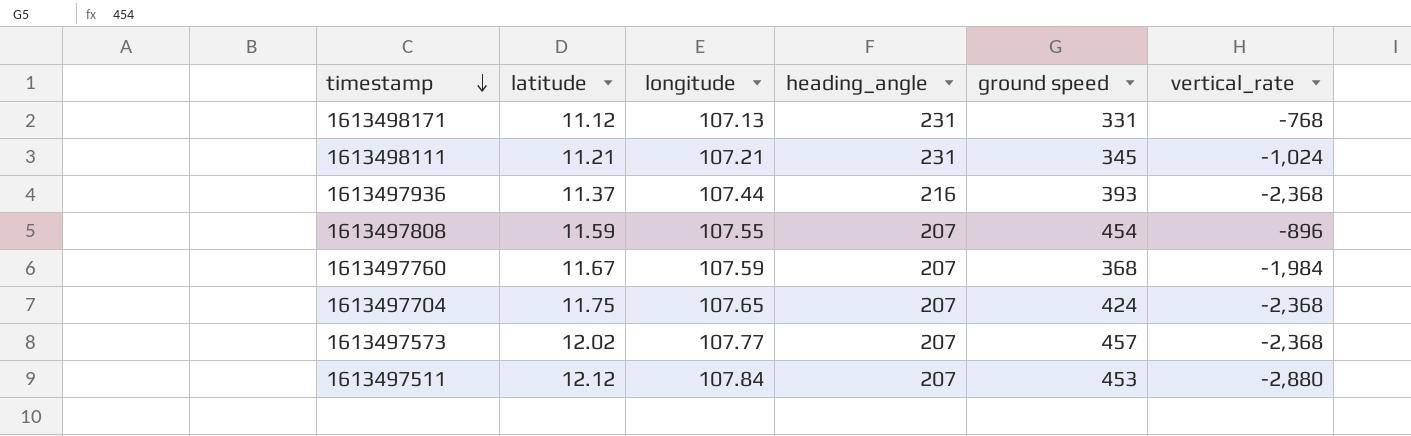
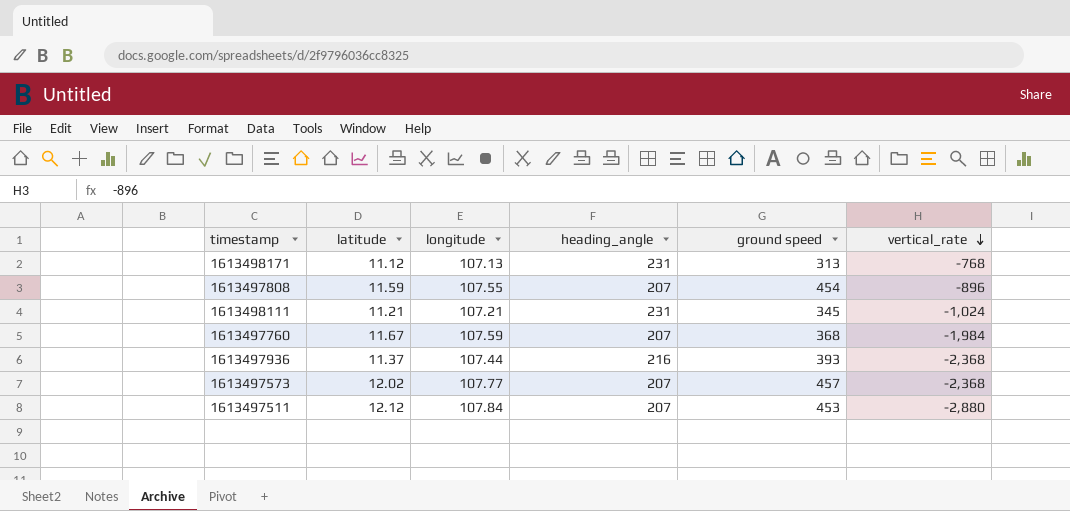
row order: timestamp descending -> vertical_rate descending
row 1613497704: 11.75 | 107.65 | 207 | 424 | -2,368 -> none
1613498171 | ground speed: 331 -> 313

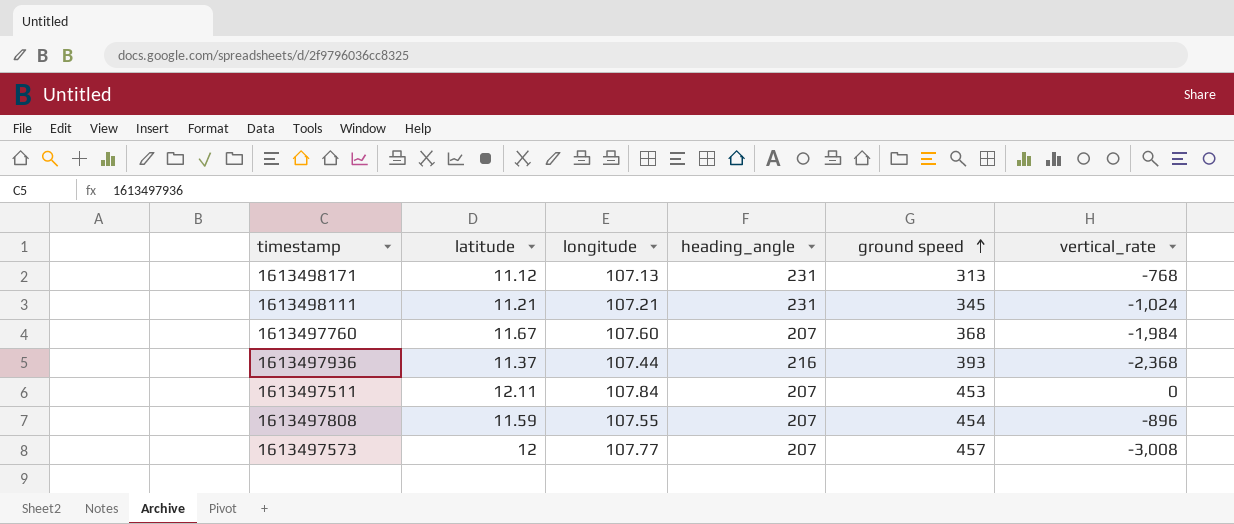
row order: vertical_rate descending -> ground speed ascending
1613497760 | longitude: 107.59 -> 107.60
1613497511 | latitude: 12.12 -> 12.11
1613497511 | vertical_rate: -2,880 -> 0
1613497573 | latitude: 12.02 -> 12
1613497573 | vertical_rate: -2,368 -> -3,008

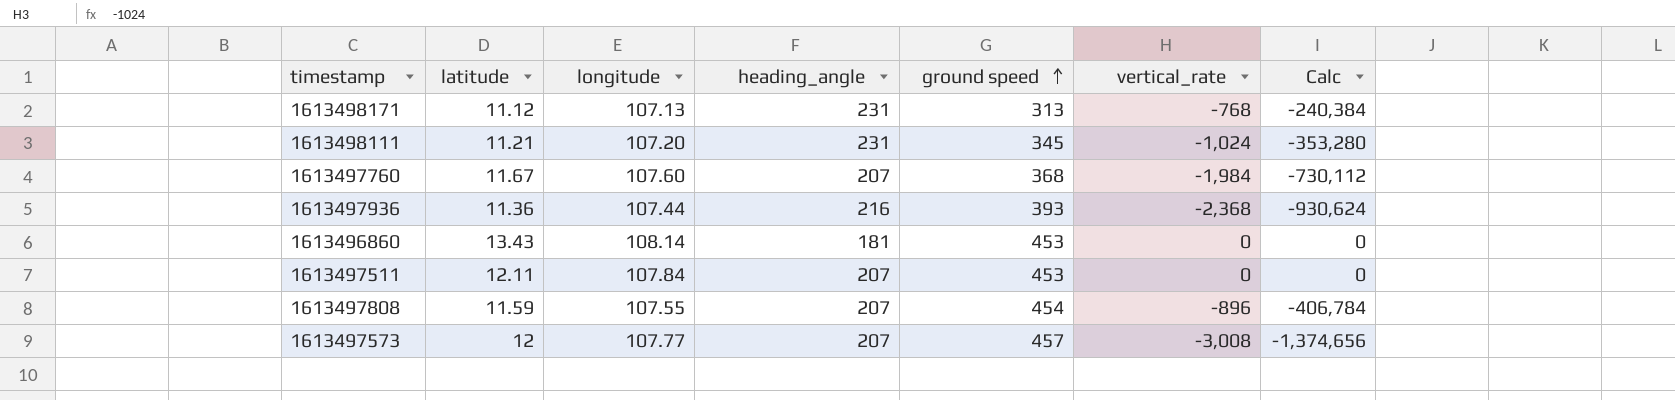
column Calc | formula: none -> [ground speed] * [vertical_rate]
1613498111 | longitude: 107.21 -> 107.20
1613497936 | latitude: 11.37 -> 11.36
row 1613496860: none -> 13.43 | 108.14 | 181 | 453 | 0 | 0

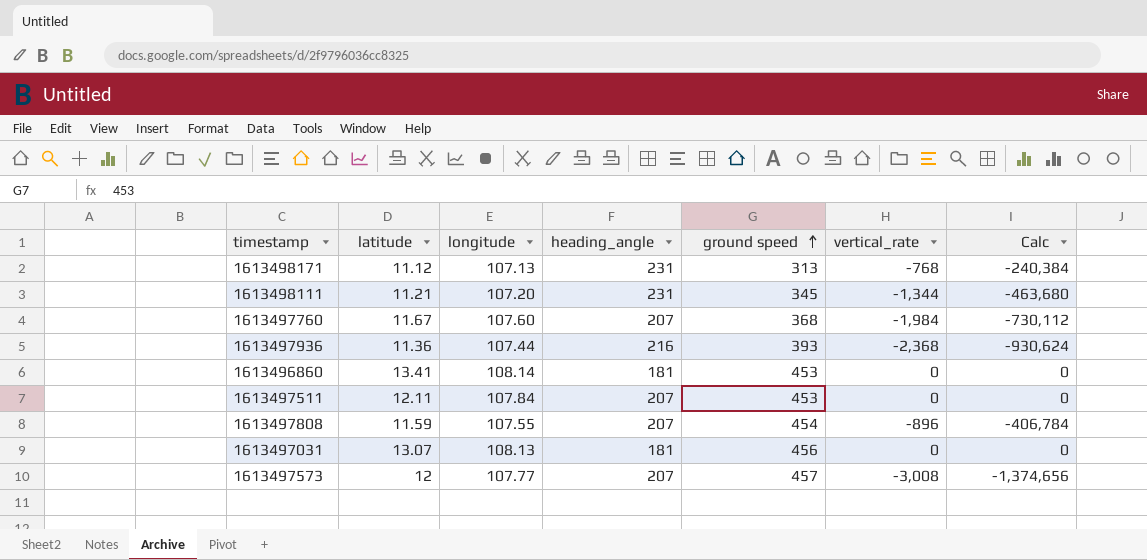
1613498111 | vertical_rate: -1,024 -> -1,344
1613498111 | Calc: -353,280 -> -463,680
1613496860 | latitude: 13.43 -> 13.41
row 1613497031: none -> 13.07 | 108.13 | 181 | 456 | 0 | 0

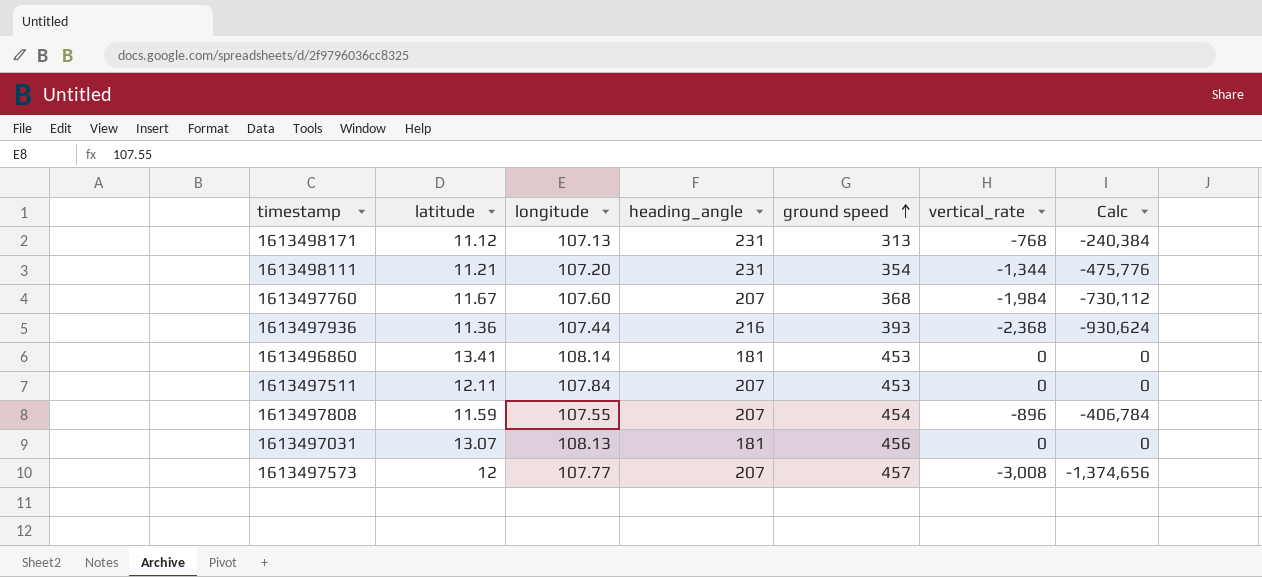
1613498111 | ground speed: 345 -> 354
1613498111 | Calc: -463,680 -> -475,776

